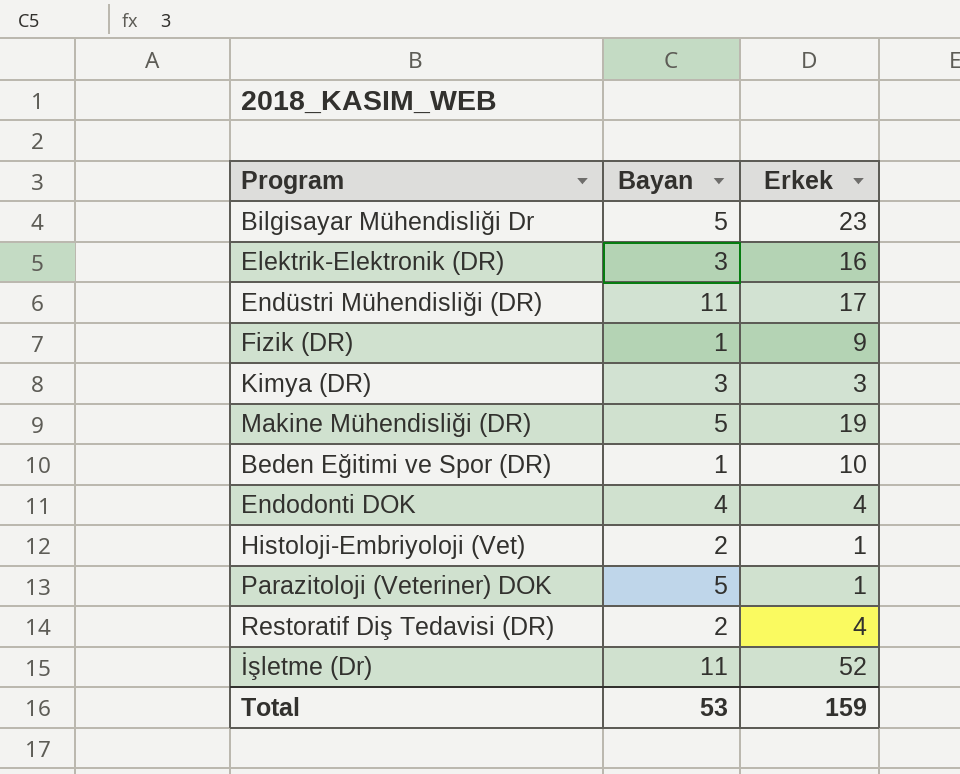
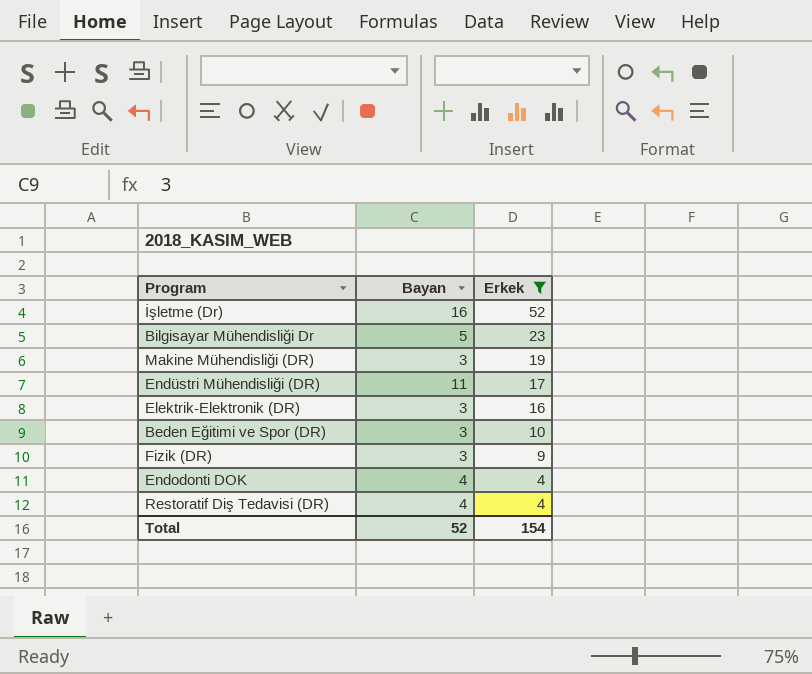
filter: none -> Erkek >= 4
row order: none -> Erkek descending
İşletme (Dr) | Bayan: 11 -> 16
Makine Mühendisliği (DR) | Bayan: 5 -> 3
Beden Eğitimi ve Spor (DR) | Bayan: 1 -> 3
Fizik (DR) | Bayan: 1 -> 3
Restoratif Diş Tedavisi (DR) | Bayan: 2 -> 4
Total | Bayan: 53 -> 52
Total | Erkek: 159 -> 154

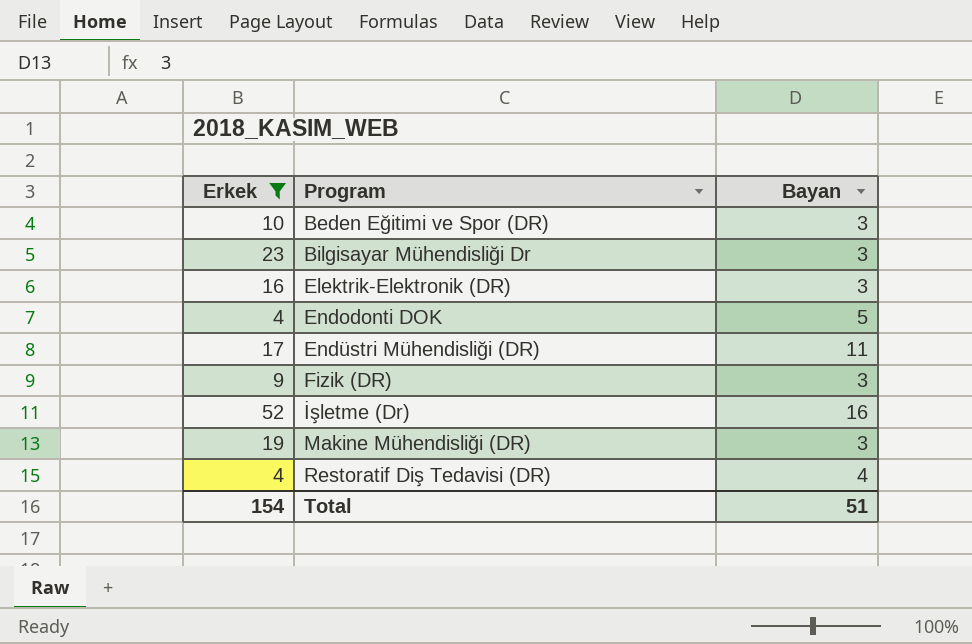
row order: Erkek descending -> Program ascending
column Erkek | position: 3 -> 1
Bilgisayar Mühendisliği Dr | Bayan: 5 -> 3
Endodonti DOK | Bayan: 4 -> 5
Total | Bayan: 52 -> 51

